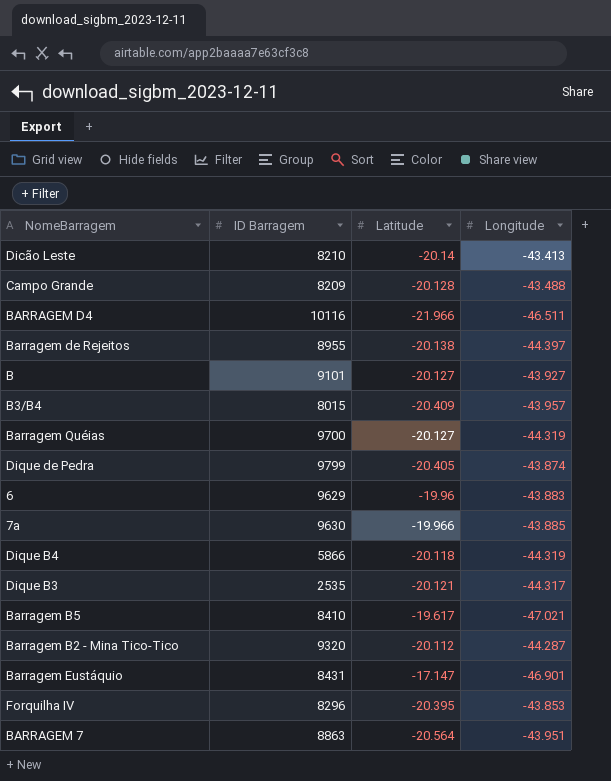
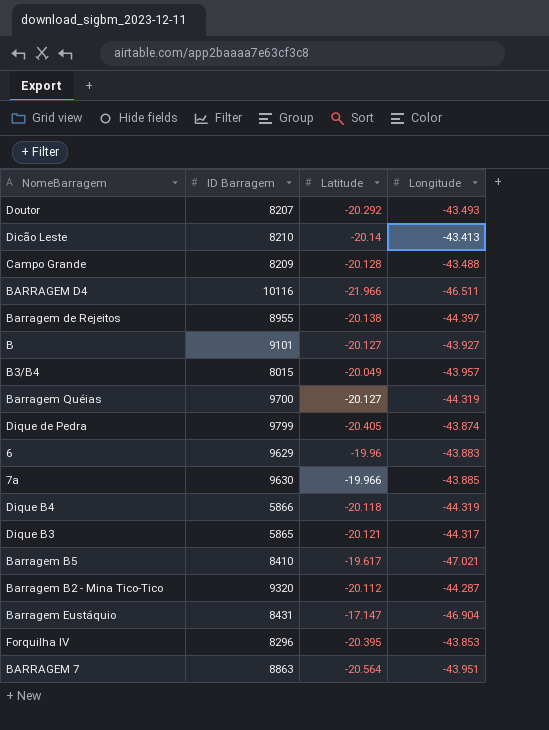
row Doutor: none -> 8207 | -20.292 | -43.493
B3/B4 | Latitude: -20.409 -> -20.049
Dique B3 | ID Barragem: 2535 -> 5865
Barragem Eustáquio | Longitude: -46.901 -> -46.904

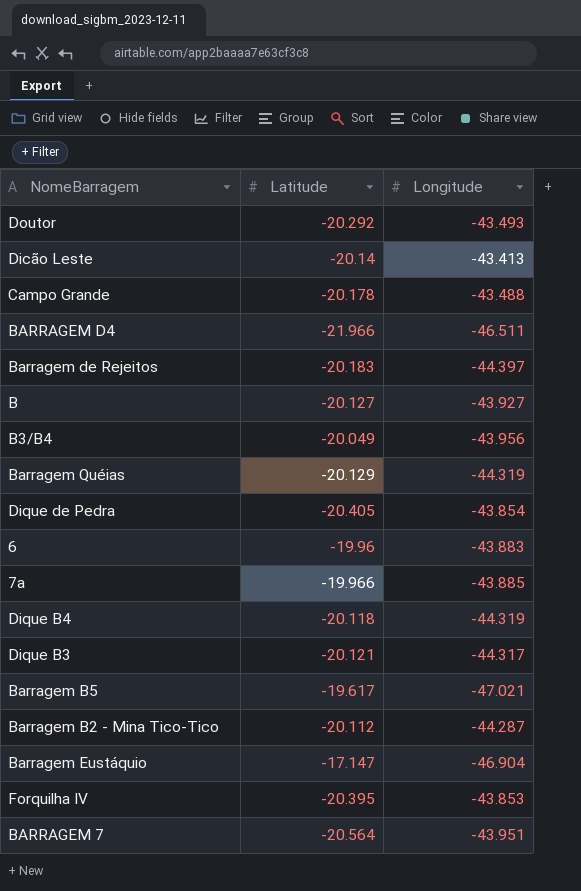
column ID Barragem | position: 2 -> none
Campo Grande | Latitude: -20.128 -> -20.178
Barragem de Rejeitos | Latitude: -20.138 -> -20.183
B3/B4 | Longitude: -43.957 -> -43.956
Barragem Quéias | Latitude: -20.127 -> -20.129
Dique de Pedra | Longitude: -43.874 -> -43.854

